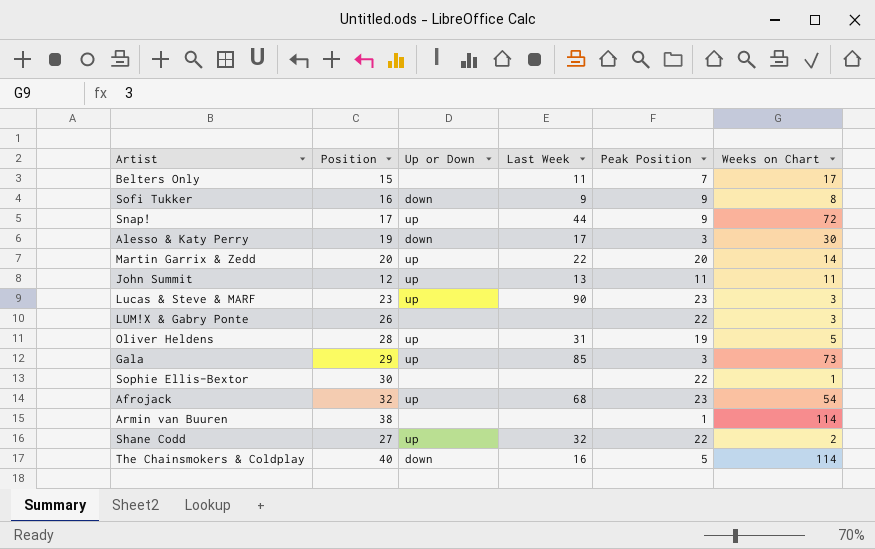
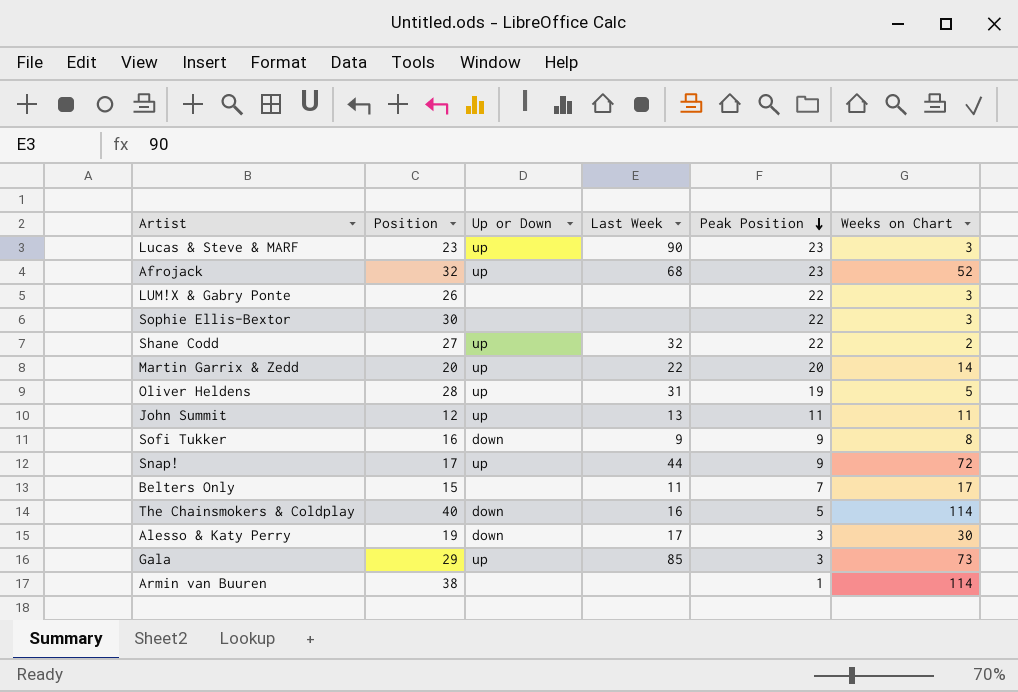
row order: none -> Peak Position descending
Afrojack | Weeks on Chart: 54 -> 52
Sophie Ellis-Bextor | Weeks on Chart: 1 -> 3

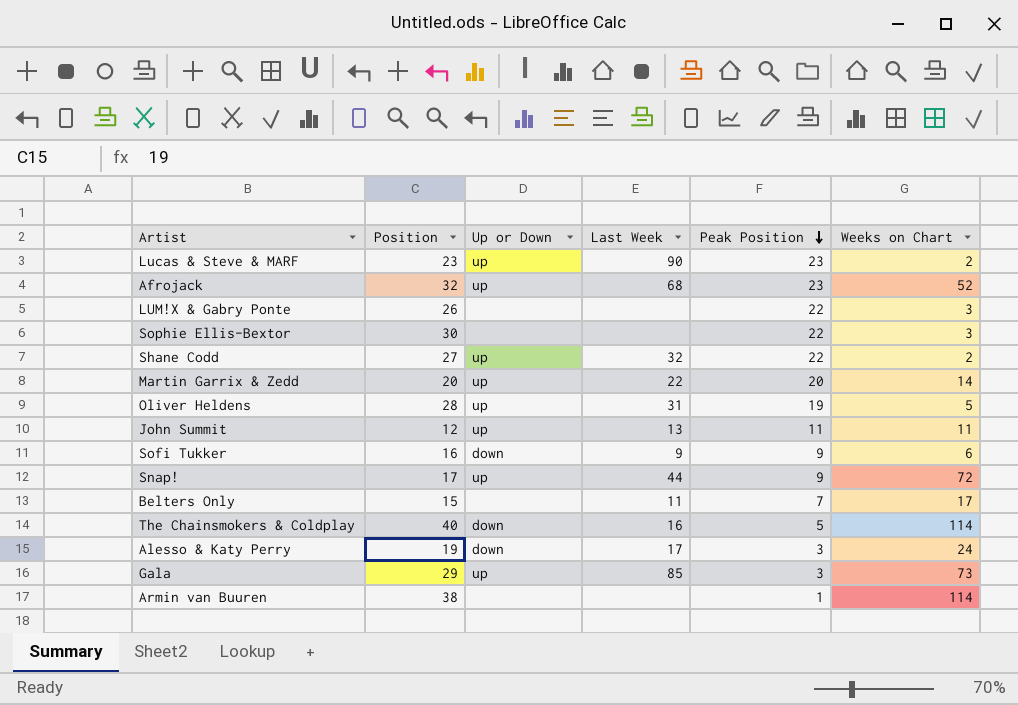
Lucas & Steve & MARF | Weeks on Chart: 3 -> 2
Sofi Tukker | Weeks on Chart: 8 -> 6
Alesso & Katy Perry | Weeks on Chart: 30 -> 24

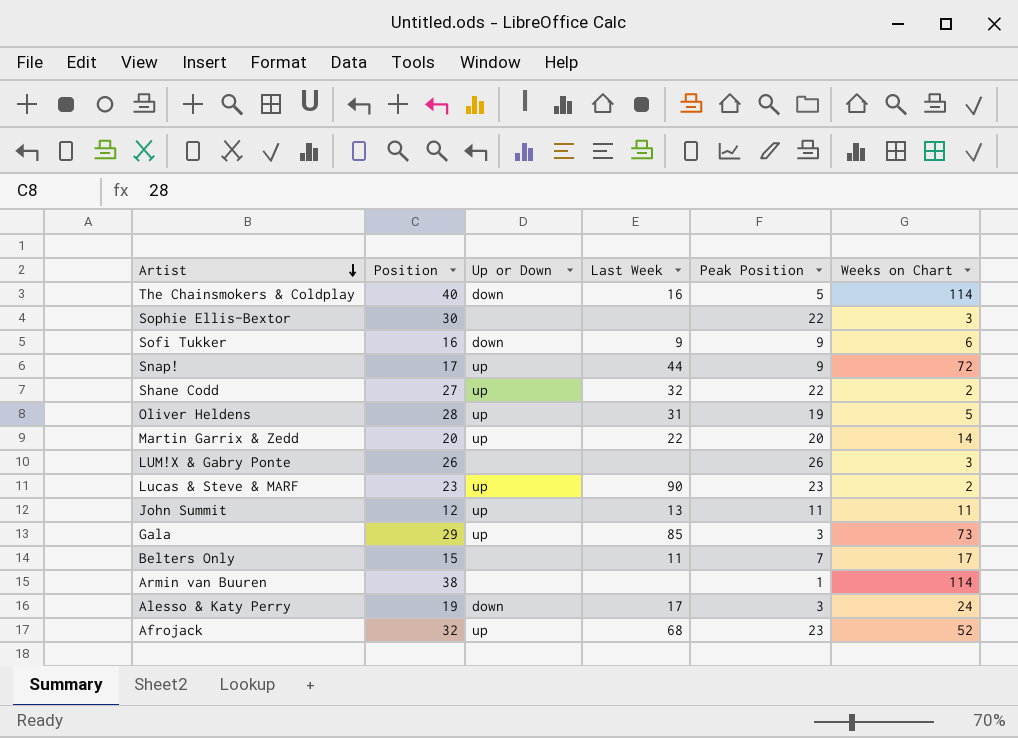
row order: Peak Position descending -> Artist descending
LUM!X & Gabry Ponte | Peak Position: 22 -> 26

